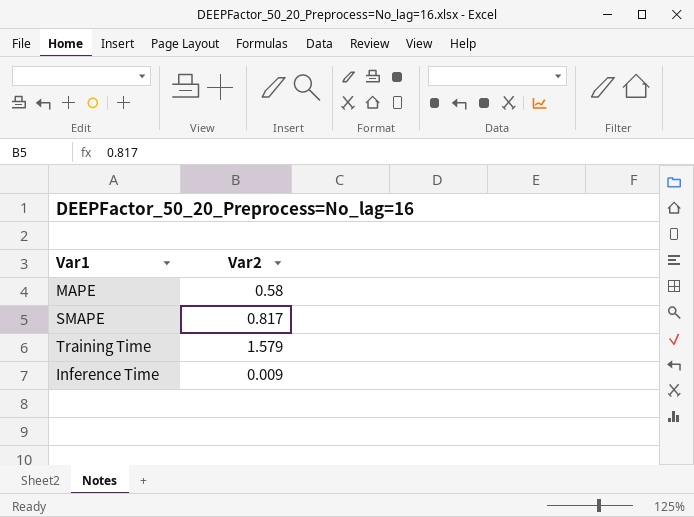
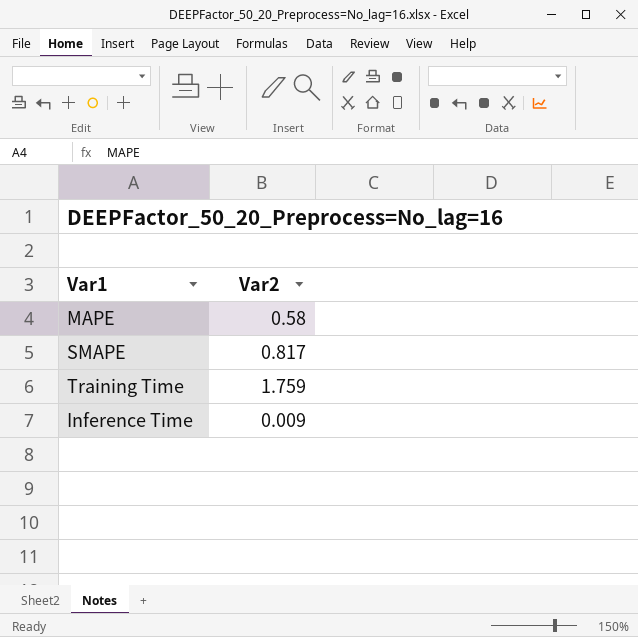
Training Time | Var2: 1.579 -> 1.759

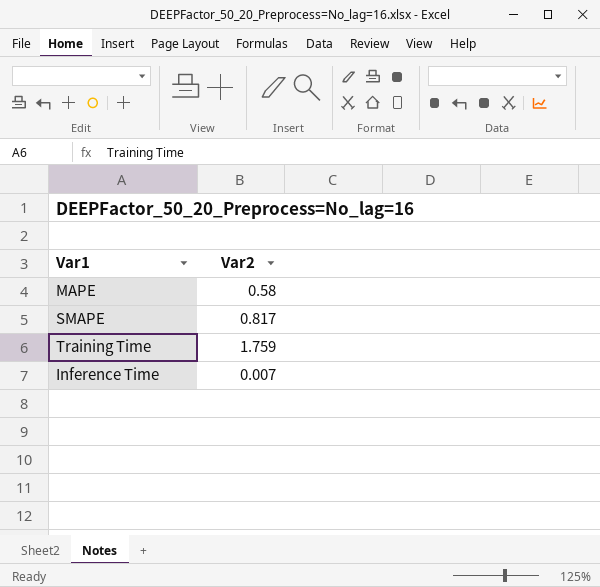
Inference Time | Var2: 0.009 -> 0.007

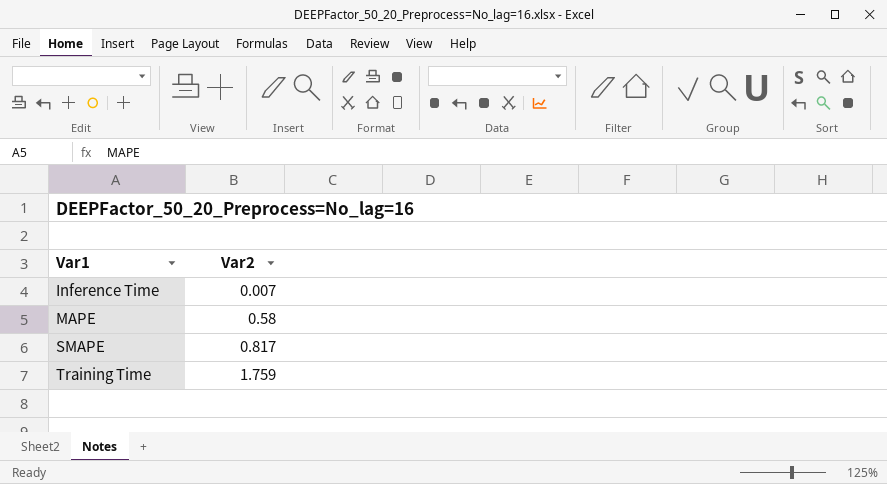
row order: none -> Var1 ascending

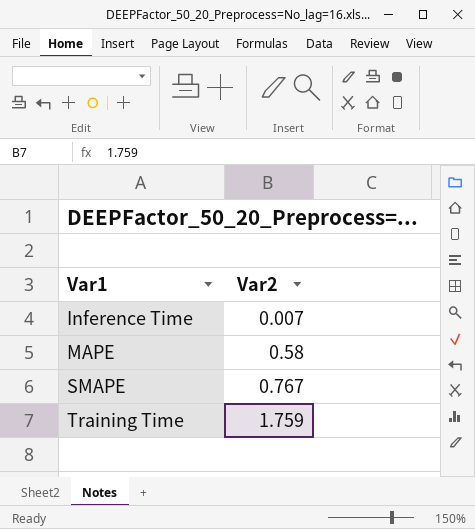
SMAPE | Var2: 0.817 -> 0.767

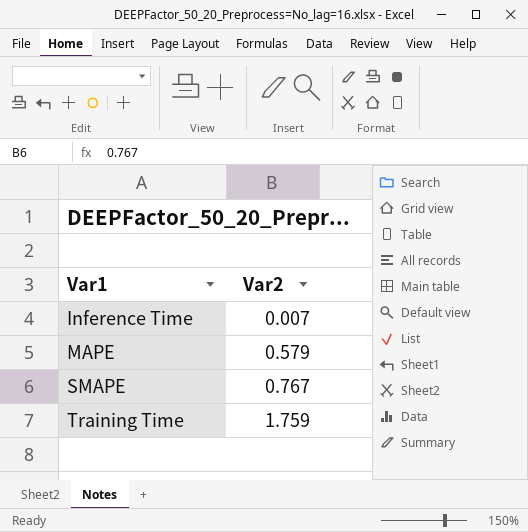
MAPE | Var2: 0.58 -> 0.579

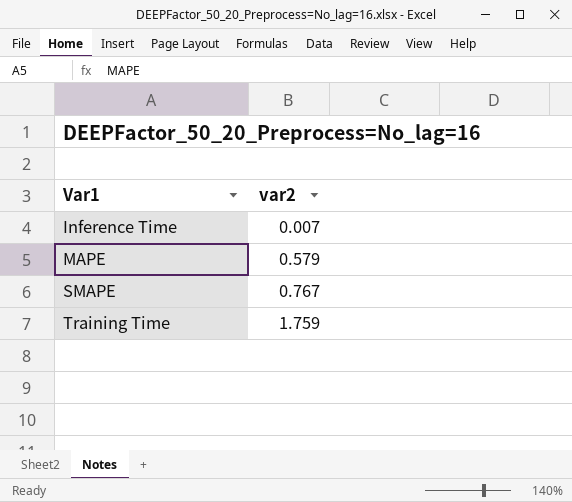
column name: Var2 -> var2

